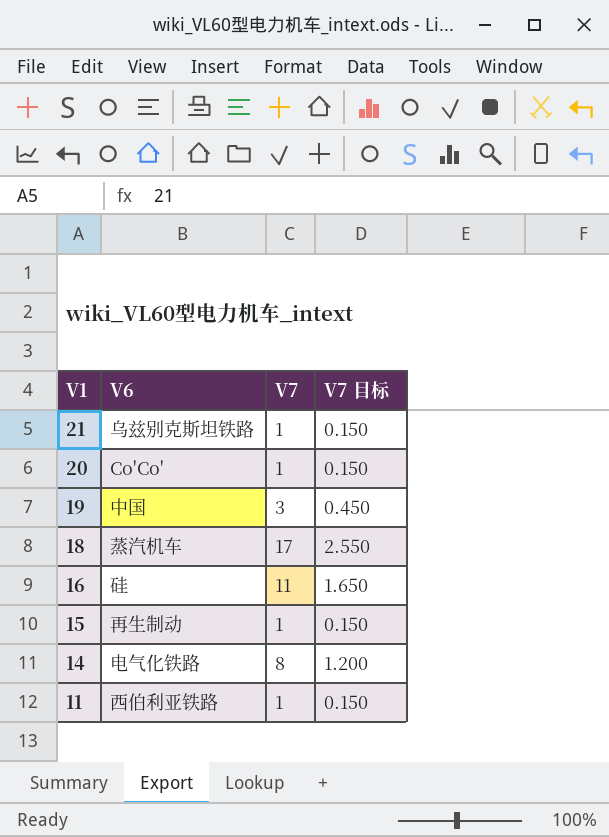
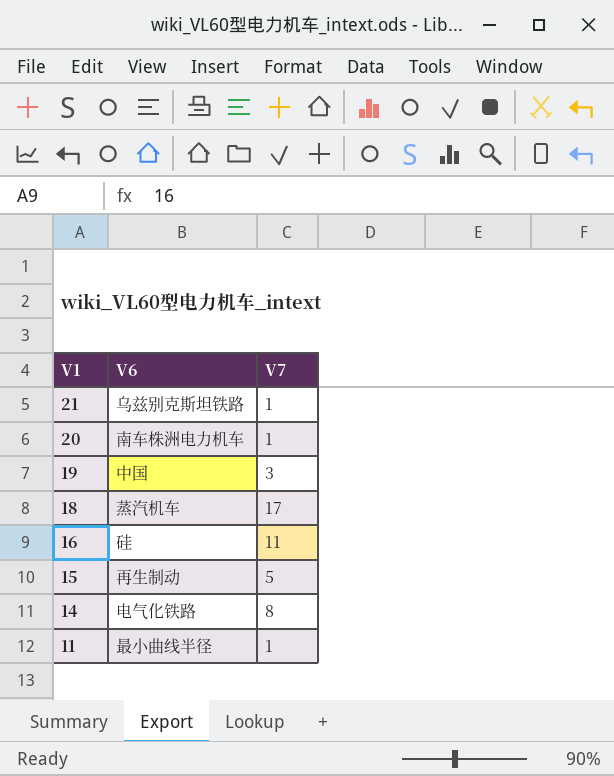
column V7 目标 | formula: [V7] * 0.15 -> none
20 | V6: Co'Co' -> 南车株洲电力机车
15 | V7: 1 -> 5
11 | V6: 西伯利亚铁路 -> 最小曲线半径

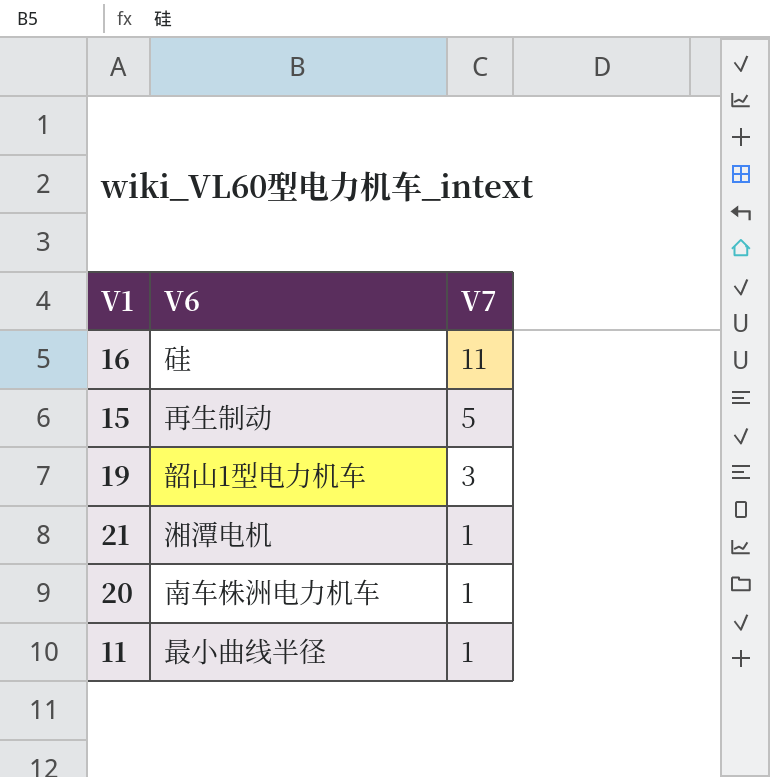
row order: V1 descending -> V7 descending
row 18: 蒸汽机车 | 17 -> none
row 14: 电气化铁路 | 8 -> none
19 | V6: 中国 -> 韶山1型电力机车
21 | V6: 乌兹别克斯坦铁路 -> 湘潭电机

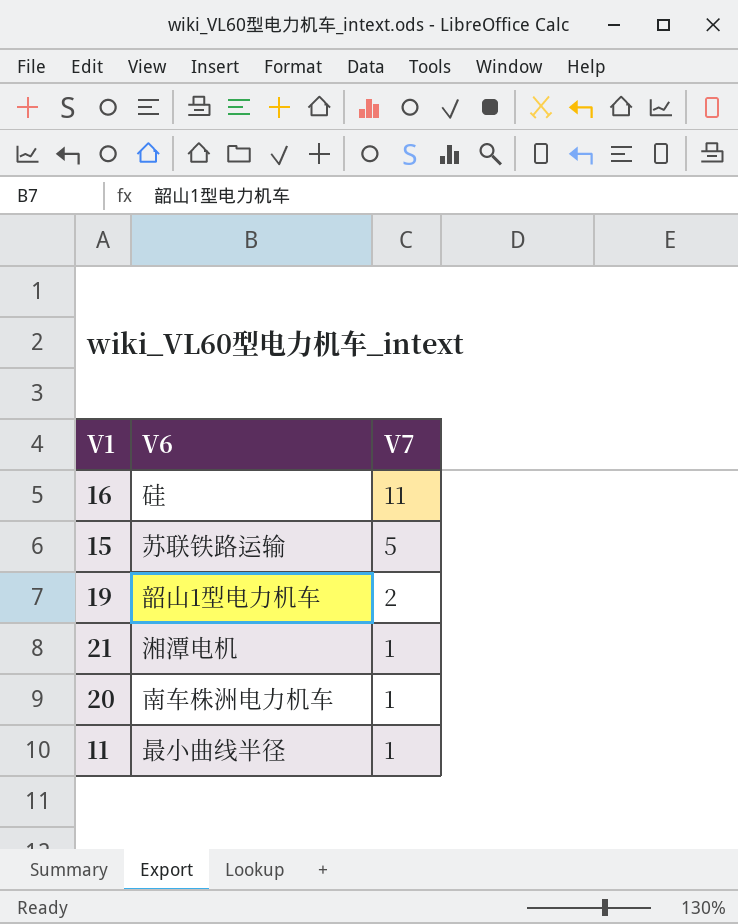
15 | V6: 再生制动 -> 苏联铁路运输
19 | V7: 3 -> 2

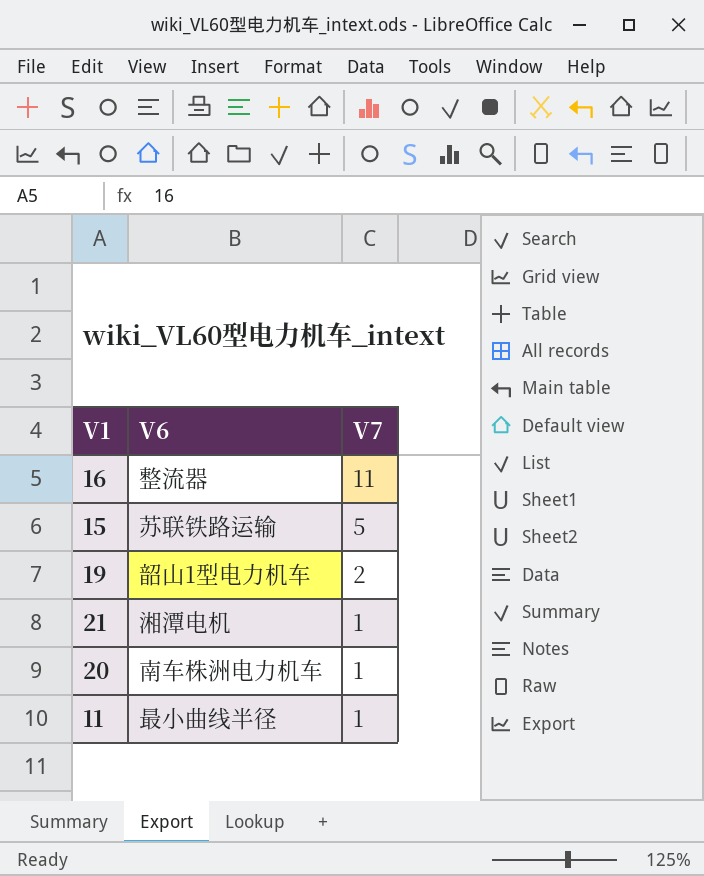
16 | V6: 硅 -> 整流器

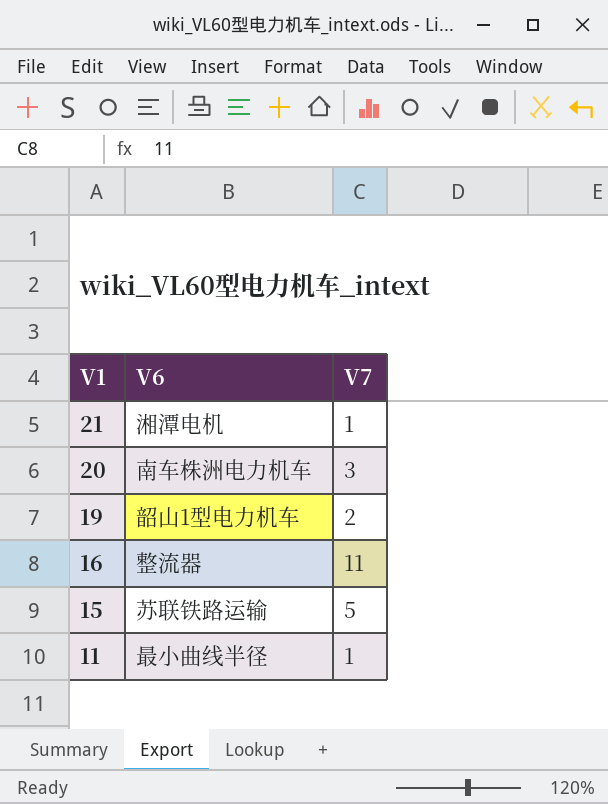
row order: V7 descending -> V1 descending
20 | V7: 1 -> 3

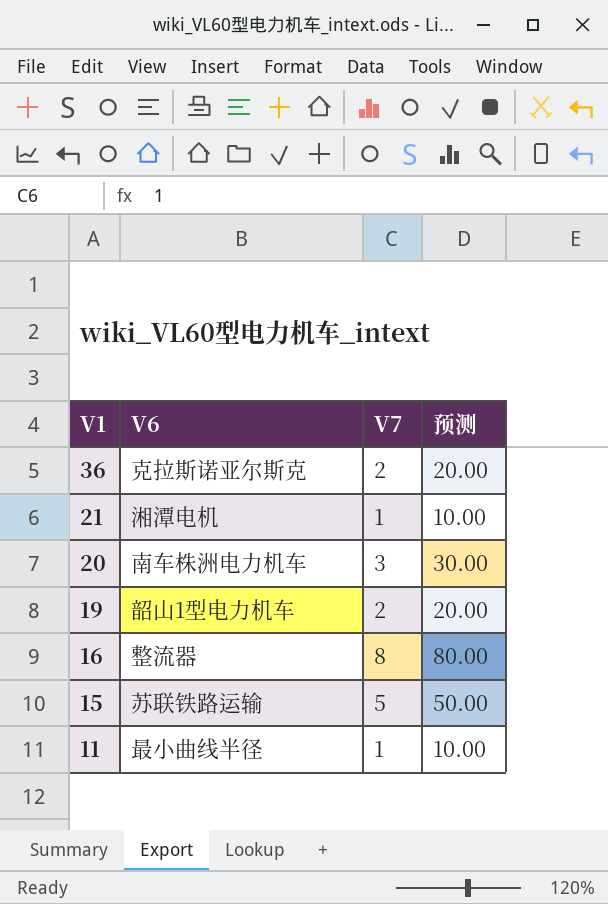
column 预测 | formula: none -> [V7] * 10
row 36: none -> 克拉斯诺亚尔斯克 | 2 | 20.00
16 | V7: 11 -> 8

